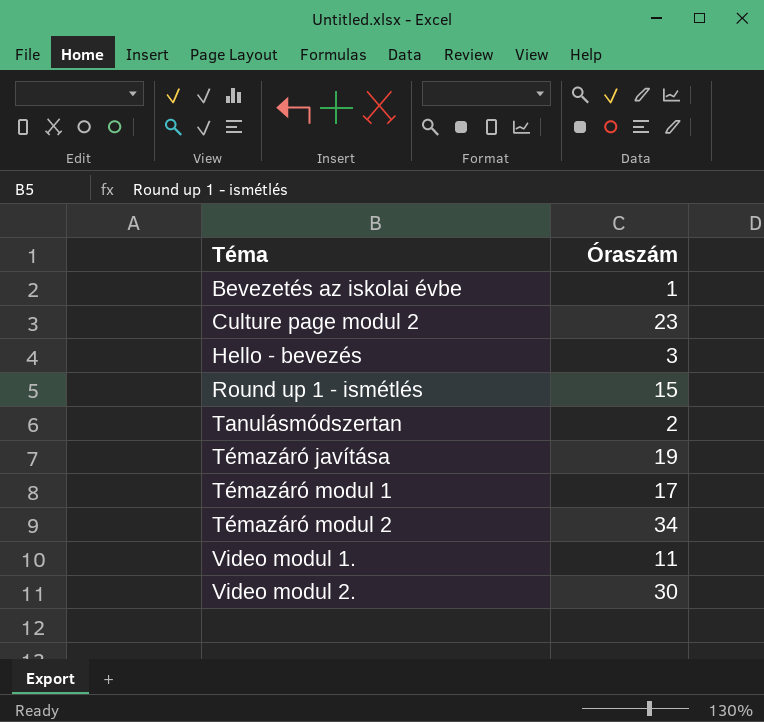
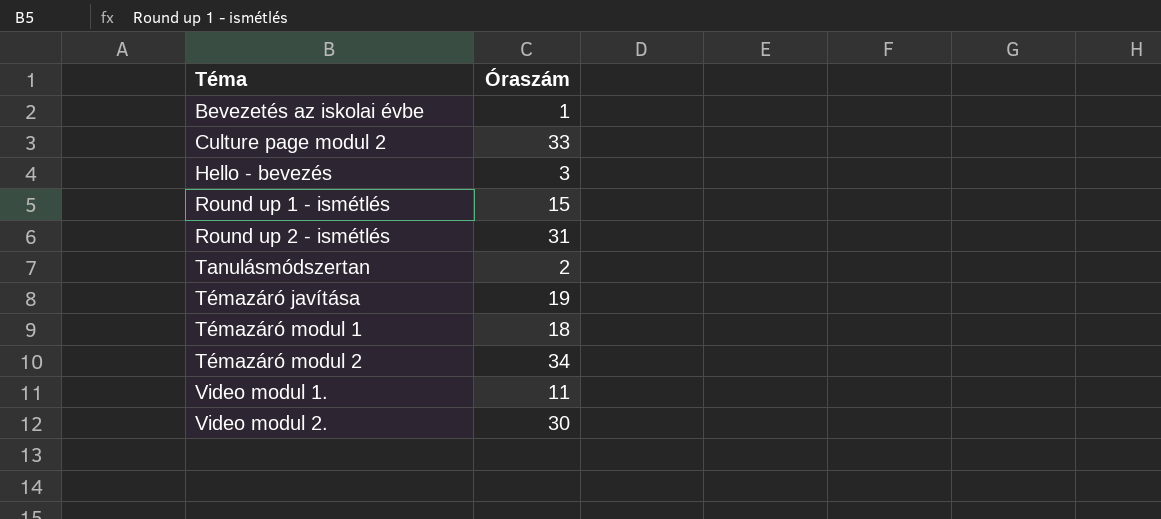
Culture page modul 2 | Óraszám: 23 -> 33
row Round up 2 - ismétlés: none -> 31
Témazáró modul 1 | Óraszám: 17 -> 18

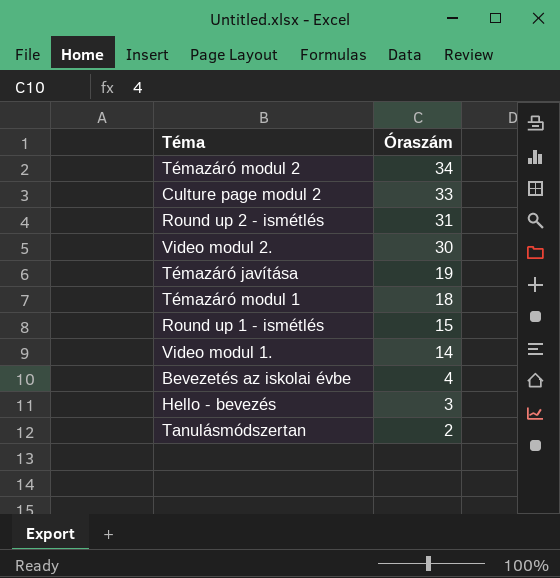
row order: Téma ascending -> Óraszám descending
Video modul 1. | Óraszám: 11 -> 14
Bevezetés az iskolai évbe | Óraszám: 1 -> 4

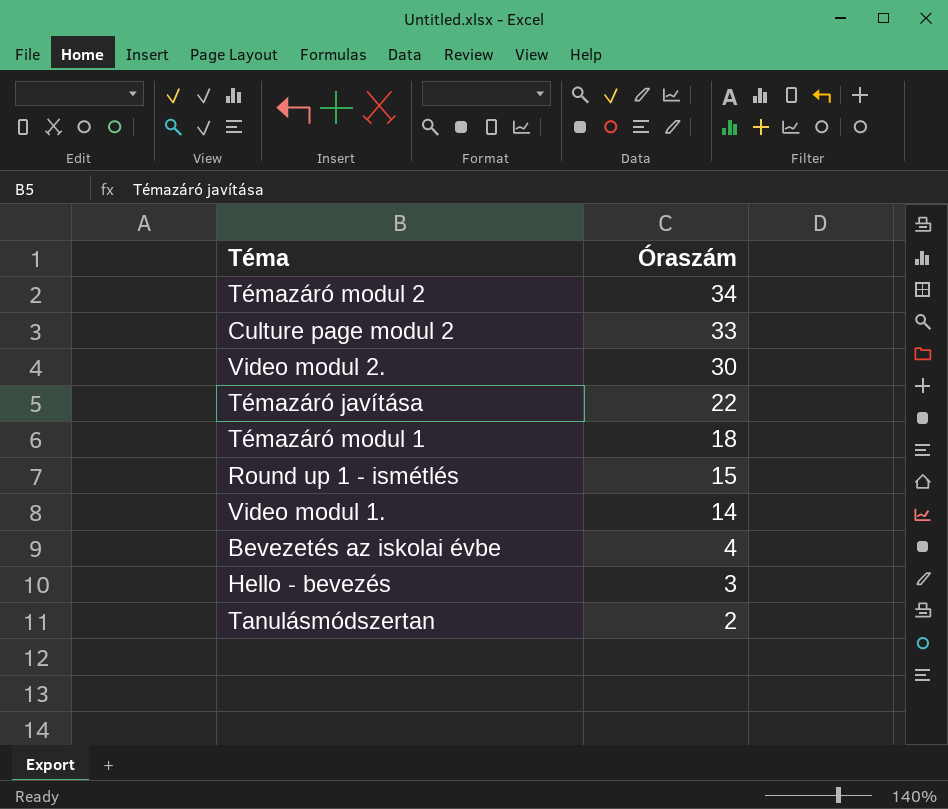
row Round up 2 - ismétlés: 31 -> none
Témazáró javítása | Óraszám: 19 -> 22

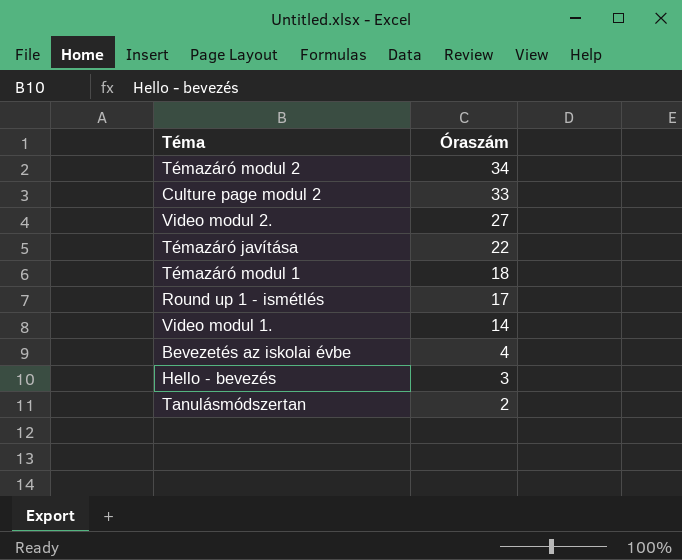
Video modul 2. | Óraszám: 30 -> 27
Round up 1 - ismétlés | Óraszám: 15 -> 17

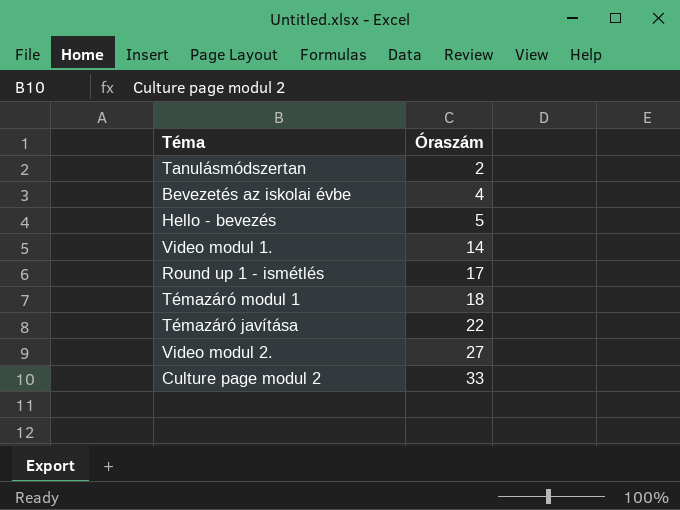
row order: Óraszám descending -> Óraszám ascending
row Témazáró modul 2: 34 -> none
Hello - bevezés | Óraszám: 3 -> 5

